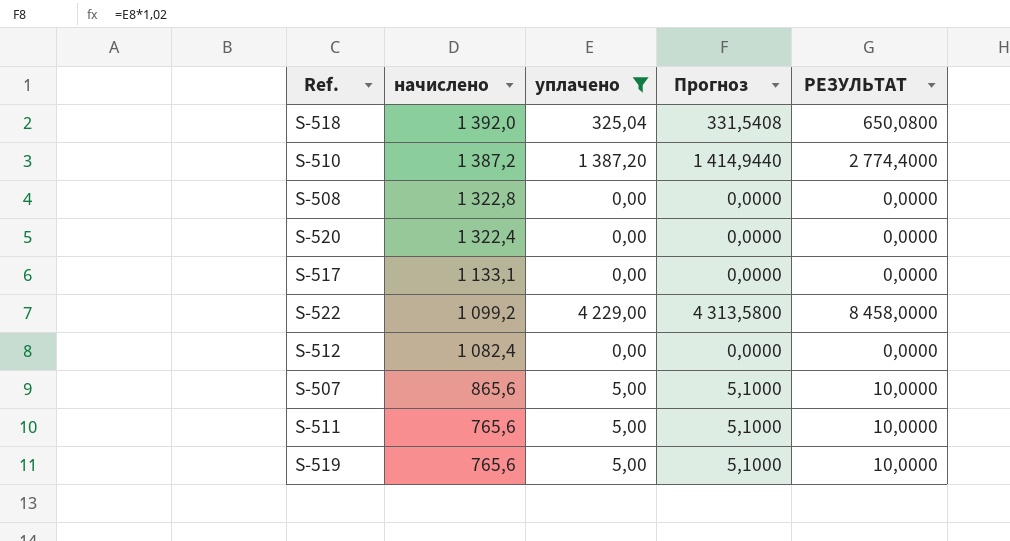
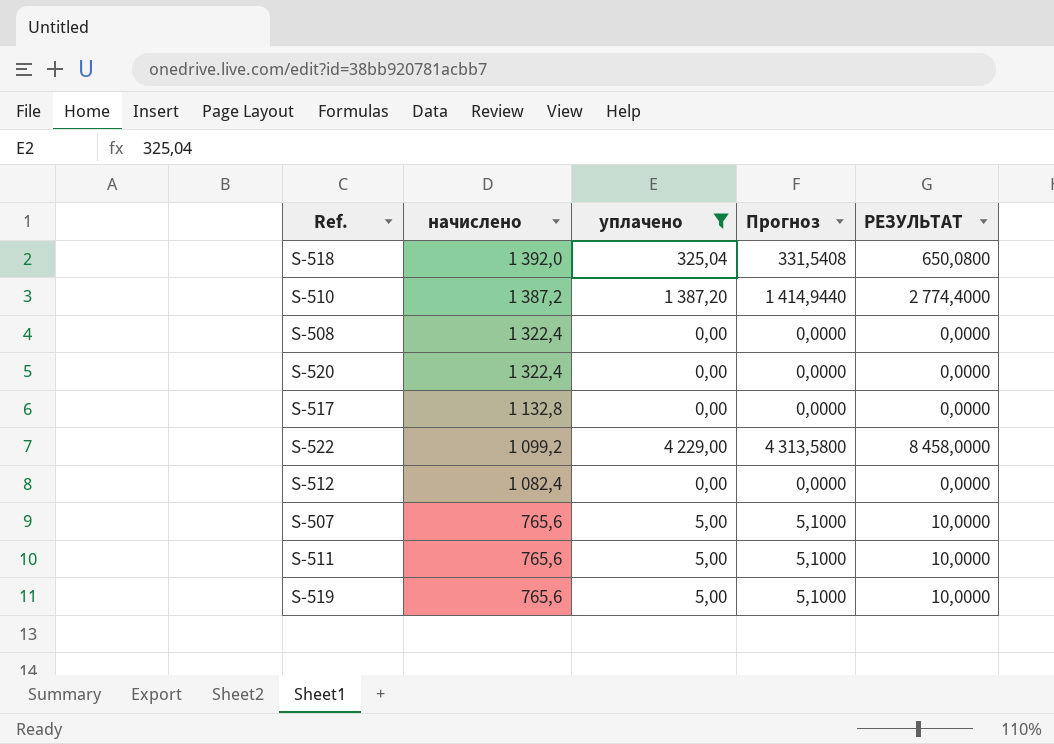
S-508 | начислено: 1 322,8 -> 1 322,4
S-517 | начислено: 1 133,1 -> 1 132,8
S-507 | начислено: 865,6 -> 765,6

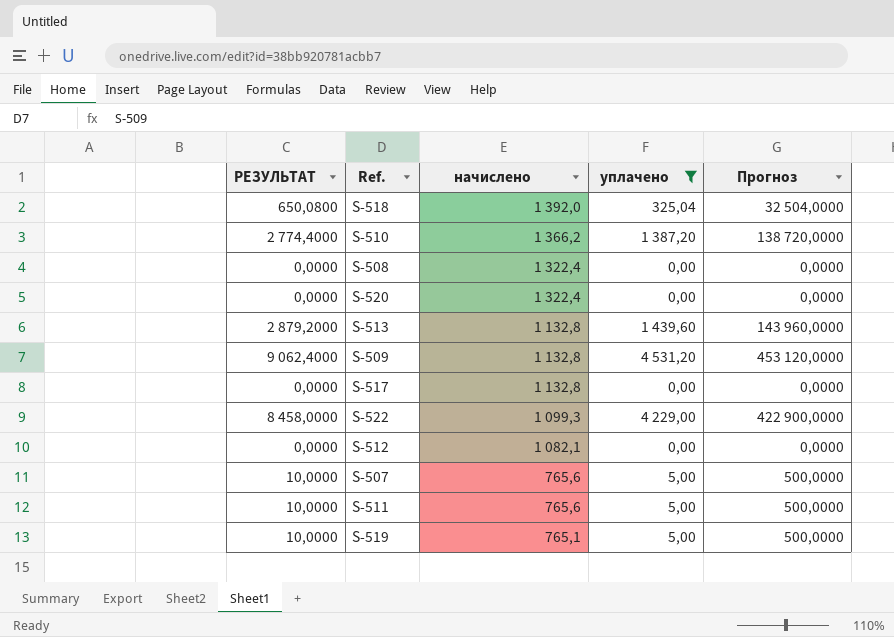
column РЕЗУЛЬТАТ | position: 5 -> 1
column Прогноз | formula: [уплачено] * 1,02 -> [уплачено] * 100
S-510 | начислено: 1 387,2 -> 1 366,2
row S-513: none -> 2 879,2000 | 1 132,8 | 1 439,60 | 143 960,0000
row S-509: none -> 9 062,4000 | 1 132,8 | 4 531,20 | 453 120,0000
S-522 | начислено: 1 099,2 -> 1 099,3
S-512 | начислено: 1 082,4 -> 1 082,1
S-519 | начислено: 765,6 -> 765,1

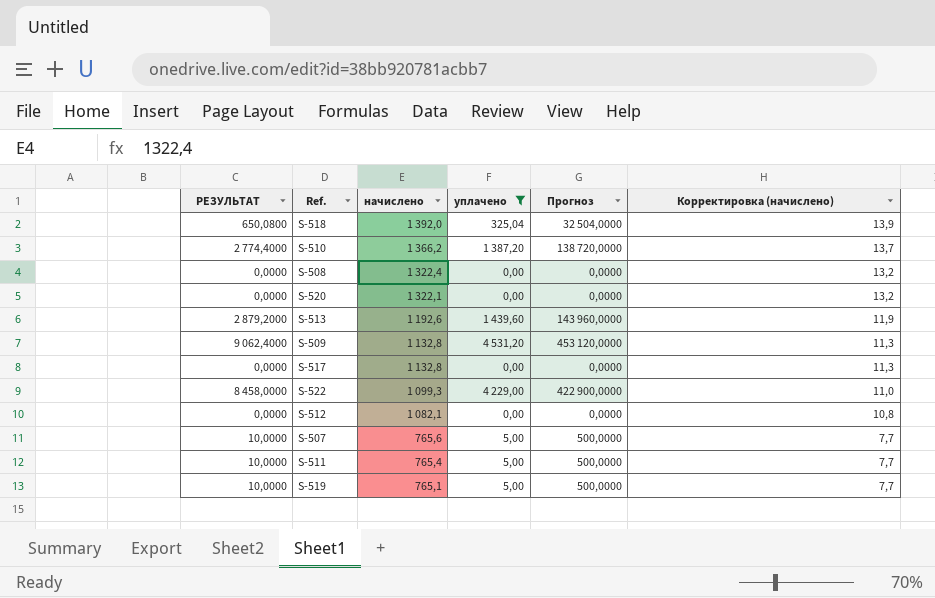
column Корректировка (начислено) | formula: none -> [начислено] * 0,01
S-520 | начислено: 1 322,4 -> 1 322,1
S-513 | начислено: 1 132,8 -> 1 192,6
S-511 | начислено: 765,6 -> 765,4

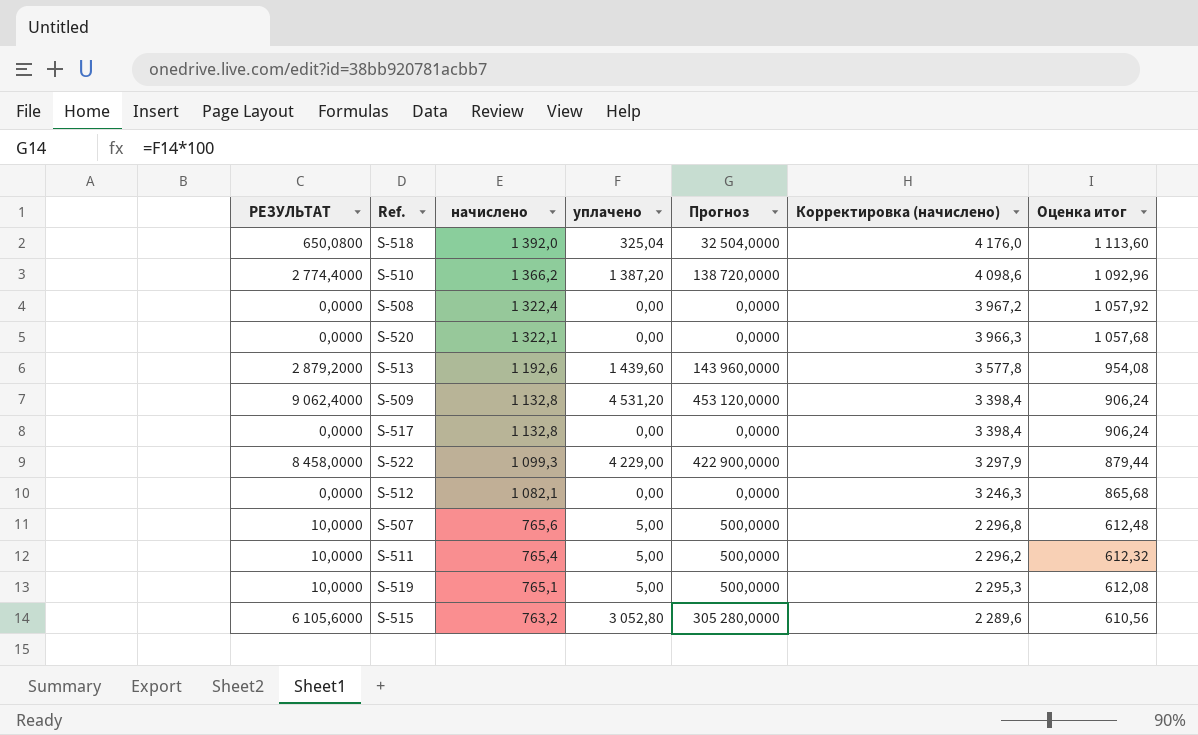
filter: уплачено != 3 052,80 -> none
column Корректировка (начислено) | formula: [начислено] * 0,01 -> [начислено] * 3
column Оценка итог | formula: none -> [начислено] * 0,8

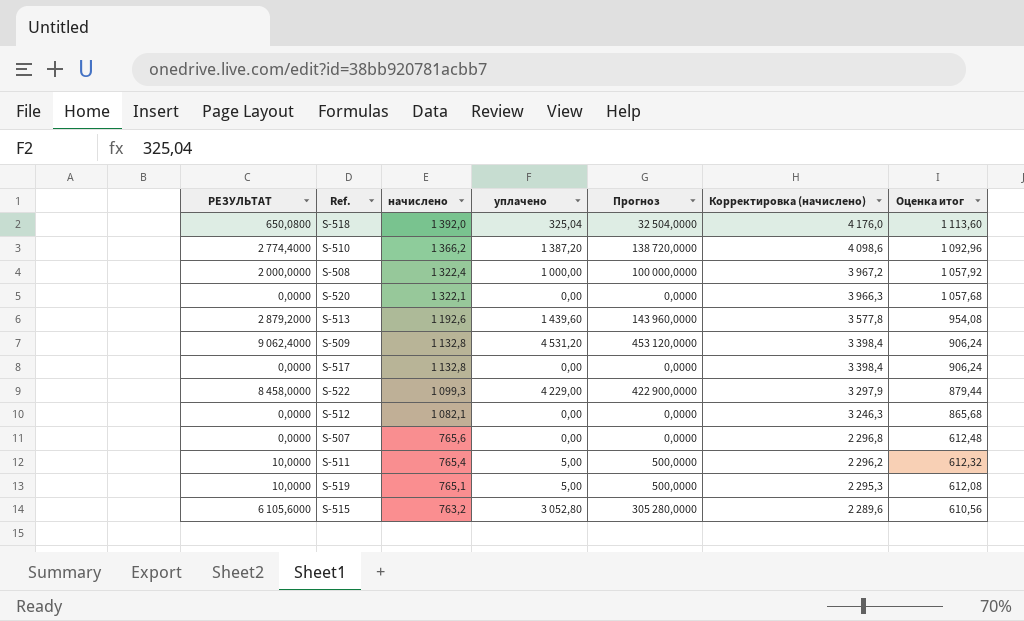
S-508 | РЕЗУЛЬТАТ: 0,0000 -> 2 000,0000
S-508 | уплачено: 0,00 -> 1 000,00
S-508 | Прогноз: 0,0000 -> 100 000,0000
S-507 | РЕЗУЛЬТАТ: 10,0000 -> 0,0000
S-507 | уплачено: 5,00 -> 0,00
S-507 | Прогноз: 500,0000 -> 0,0000

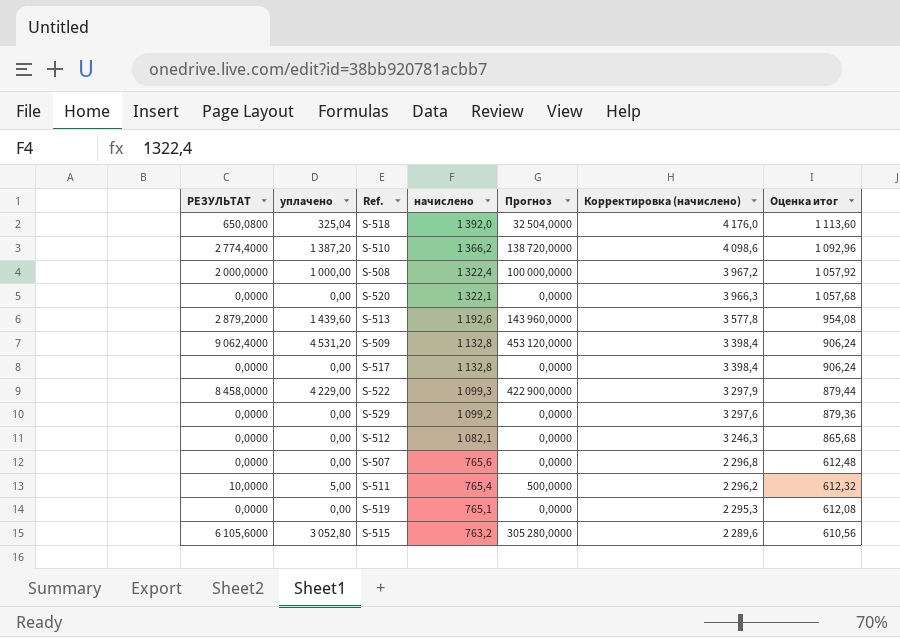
column уплачено | position: 4 -> 2
row S-529: none -> 0,0000 | 0,00 | 1 099,2 | 0,0000 | 3 297,6 | 879,36
S-519 | РЕЗУЛЬТАТ: 10,0000 -> 0,0000
S-519 | уплачено: 5,00 -> 0,00
S-519 | Прогноз: 500,0000 -> 0,0000

